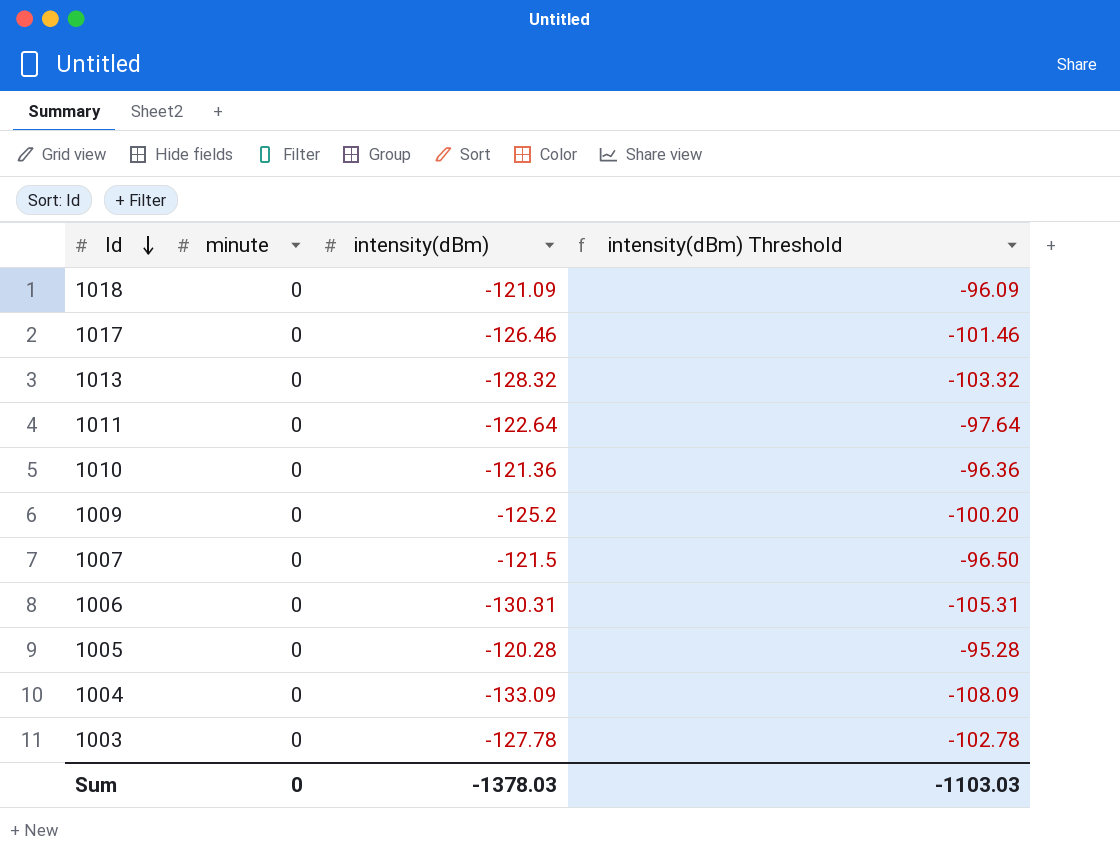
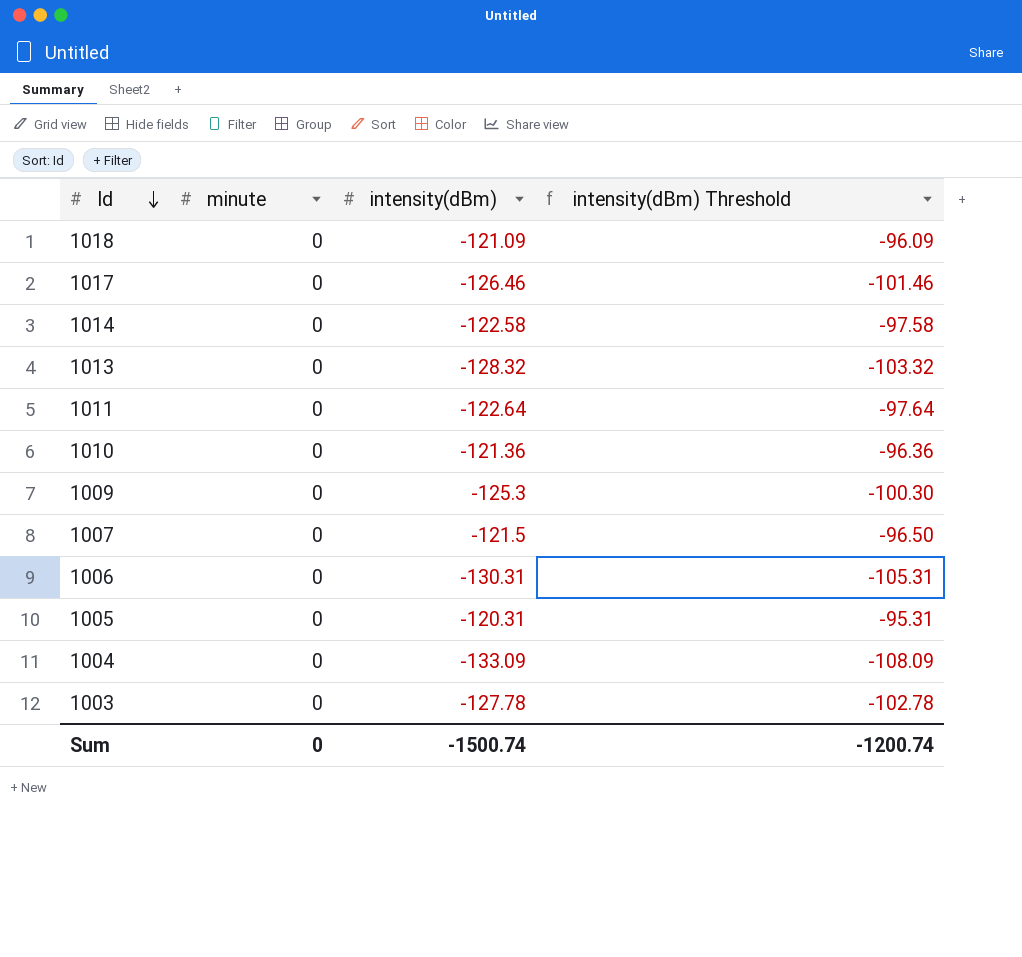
row 1014: none -> 0 | -122.58 | -97.58
1009 | intensity(dBm): -125.2 -> -125.3
1009 | intensity(dBm) Threshold: -100.20 -> -100.30
1005 | intensity(dBm): -120.28 -> -120.31
1005 | intensity(dBm) Threshold: -95.28 -> -95.31
Sum | intensity(dBm): -1378.03 -> -1500.74
Sum | intensity(dBm) Threshold: -1103.03 -> -1200.74

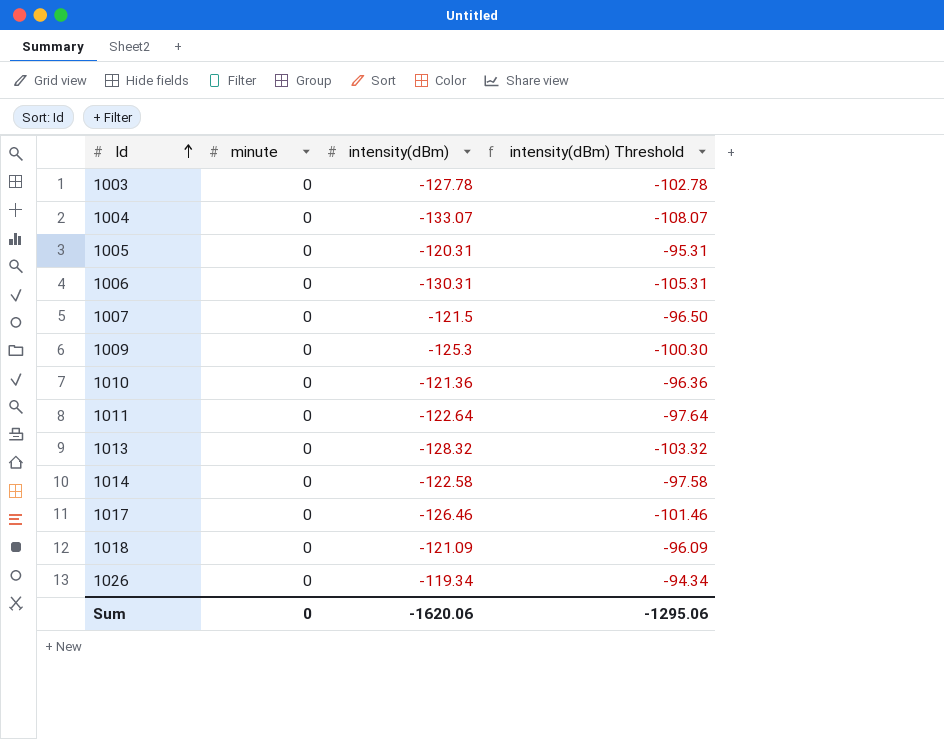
row order: Id descending -> Id ascending
1004 | intensity(dBm): -133.09 -> -133.07
1004 | intensity(dBm) Threshold: -108.09 -> -108.07
row 1026: none -> 0 | -119.34 | -94.34
Sum | intensity(dBm): -1500.74 -> -1620.06
Sum | intensity(dBm) Threshold: -1200.74 -> -1295.06

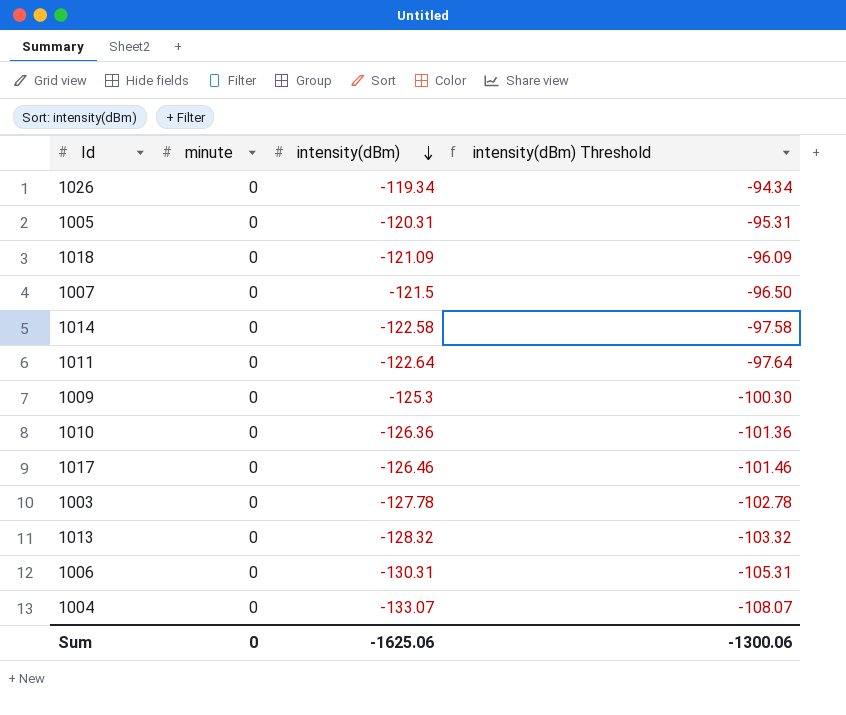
row order: Id ascending -> intensity(dBm) descending
1010 | intensity(dBm): -121.36 -> -126.36
1010 | intensity(dBm) Threshold: -96.36 -> -101.36
Sum | intensity(dBm): -1620.06 -> -1625.06
Sum | intensity(dBm) Threshold: -1295.06 -> -1300.06

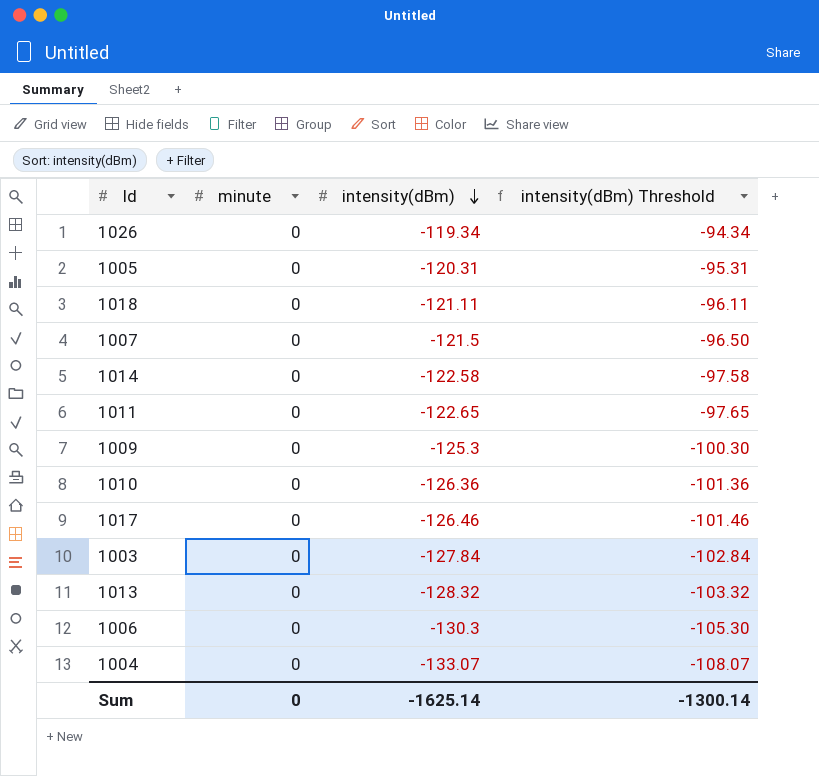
1018 | intensity(dBm): -121.09 -> -121.11
1018 | intensity(dBm) Threshold: -96.09 -> -96.11
1011 | intensity(dBm): -122.64 -> -122.65
1011 | intensity(dBm) Threshold: -97.64 -> -97.65
1003 | intensity(dBm): -127.78 -> -127.84
1003 | intensity(dBm) Threshold: -102.78 -> -102.84
1006 | intensity(dBm): -130.31 -> -130.3
1006 | intensity(dBm) Threshold: -105.31 -> -105.30
Sum | intensity(dBm): -1625.06 -> -1625.14
Sum | intensity(dBm) Threshold: -1300.06 -> -1300.14

